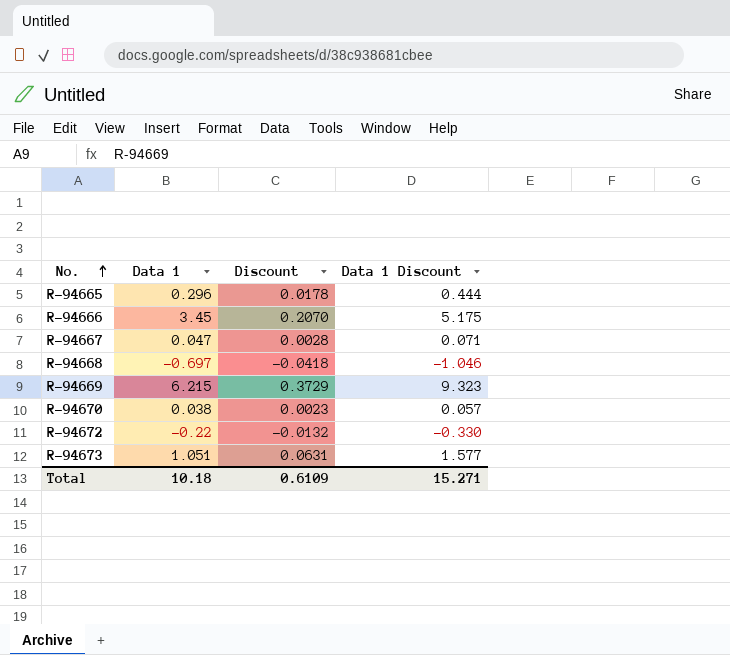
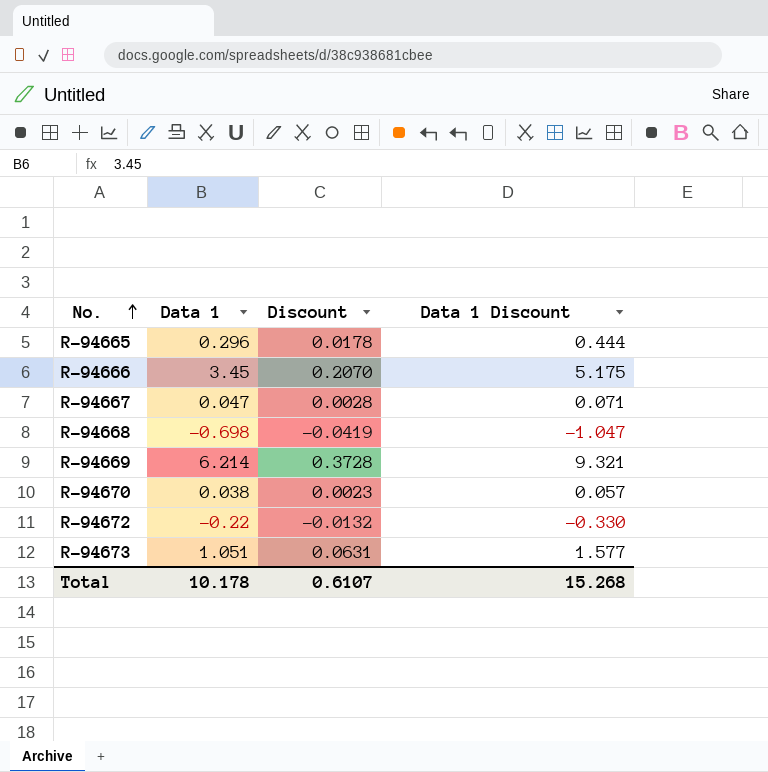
R-94668 | Data 1: -0.697 -> -0.698
R-94668 | Discount: -0.0418 -> -0.0419
R-94668 | Data 1 Discount: -1.046 -> -1.047
R-94669 | Data 1: 6.215 -> 6.214
R-94669 | Discount: 0.3729 -> 0.3728
R-94669 | Data 1 Discount: 9.323 -> 9.321
Total | Data 1: 10.18 -> 10.178
Total | Discount: 0.6109 -> 0.6107
Total | Data 1 Discount: 15.271 -> 15.268

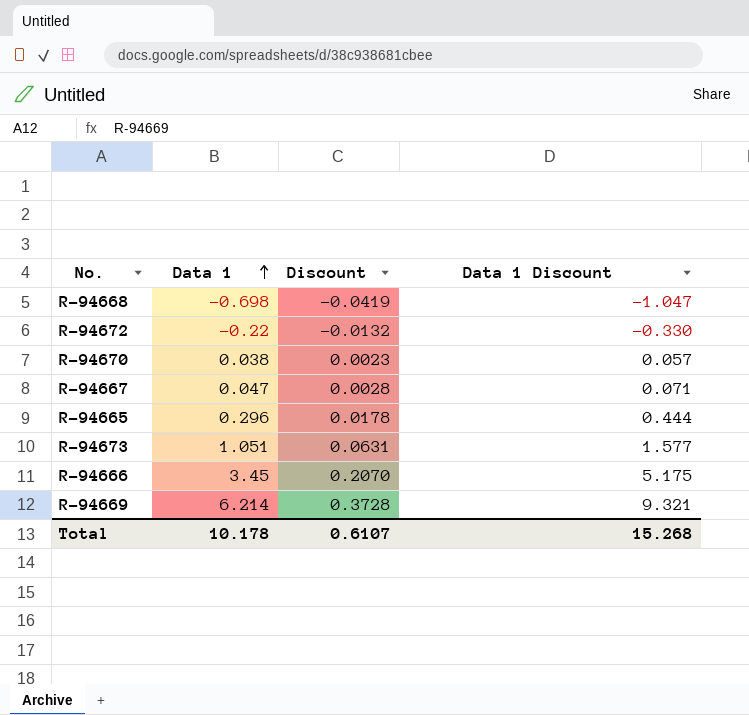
row order: No. ascending -> Data 1 ascending

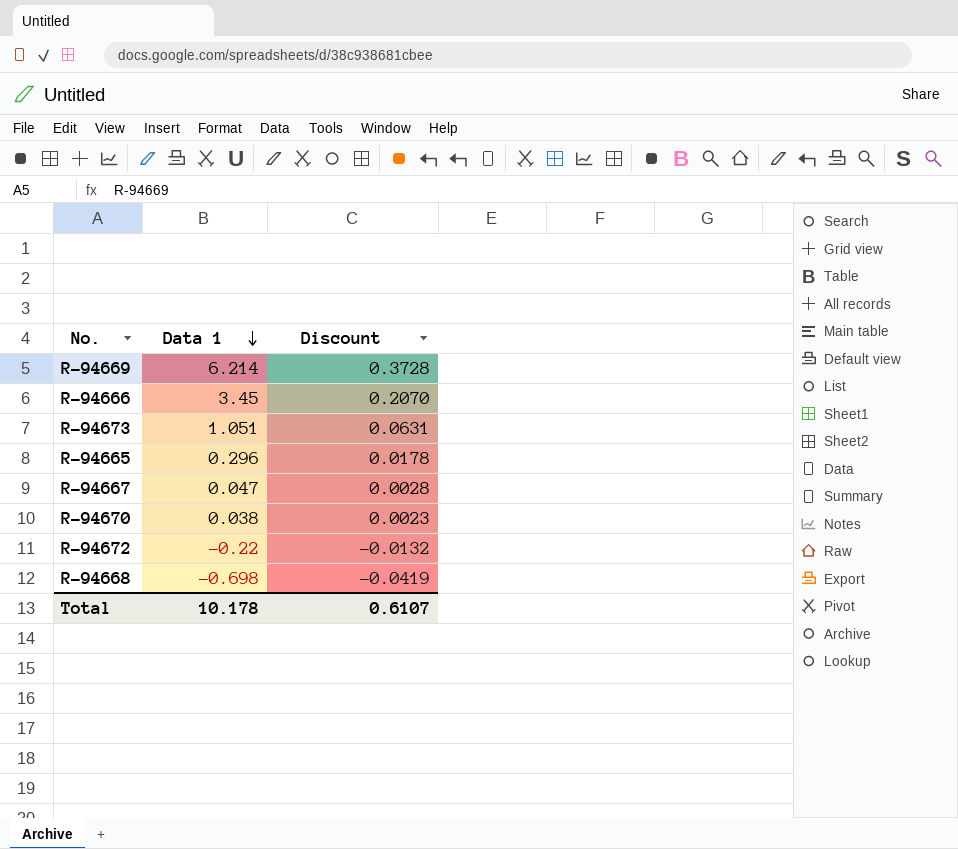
row order: Data 1 ascending -> Data 1 descending
column Data 1 Discount | formula: [Data 1] * 1.5 -> none

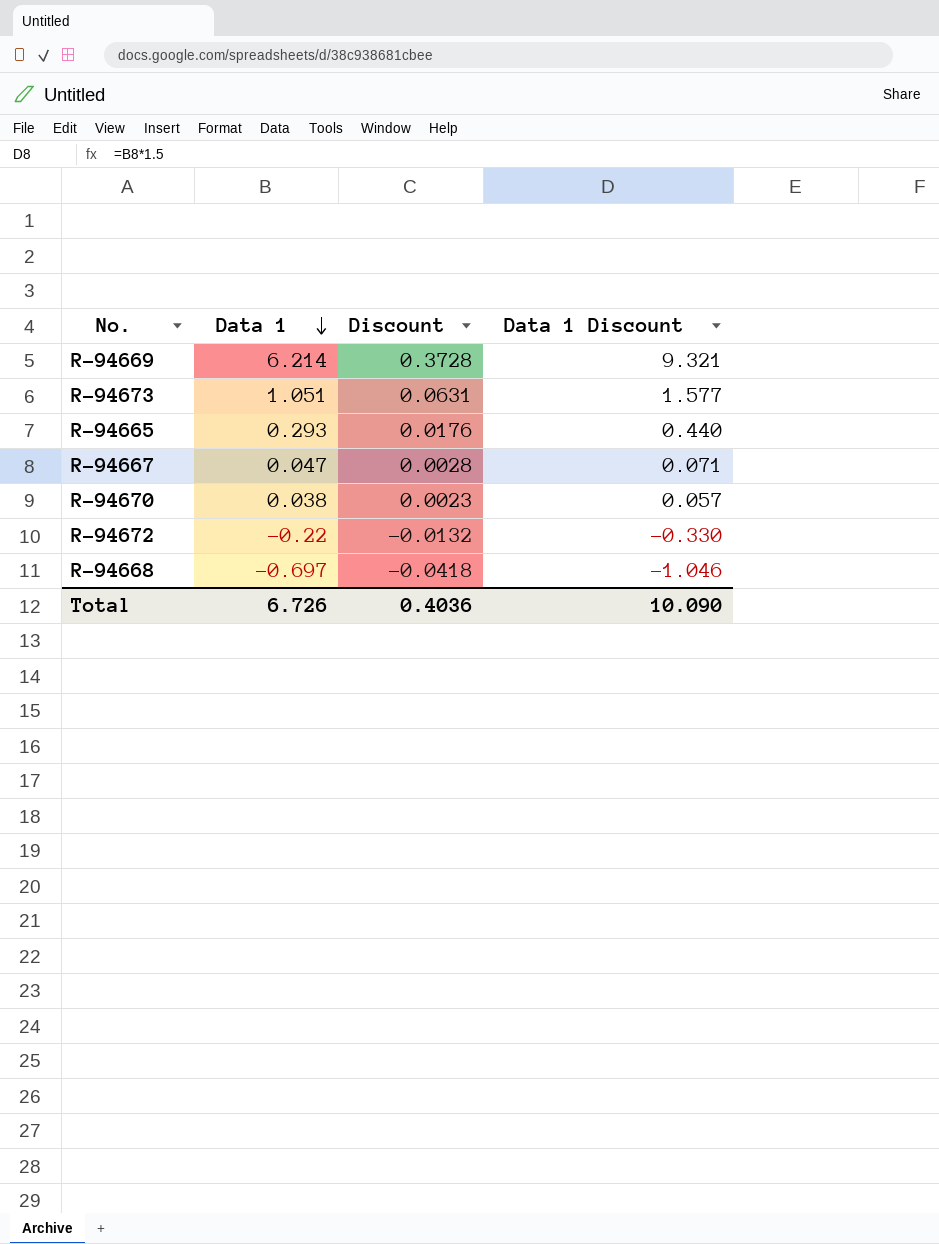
column Data 1 Discount | formula: none -> [Data 1] * 1.5
row R-94666: 3.45 | 0.2070 -> none
R-94665 | Data 1: 0.296 -> 0.293
R-94665 | Discount: 0.0178 -> 0.0176
R-94668 | Data 1: -0.698 -> -0.697
R-94668 | Discount: -0.0419 -> -0.0418
Total | Data 1: 10.178 -> 6.726
Total | Discount: 0.6107 -> 0.4036

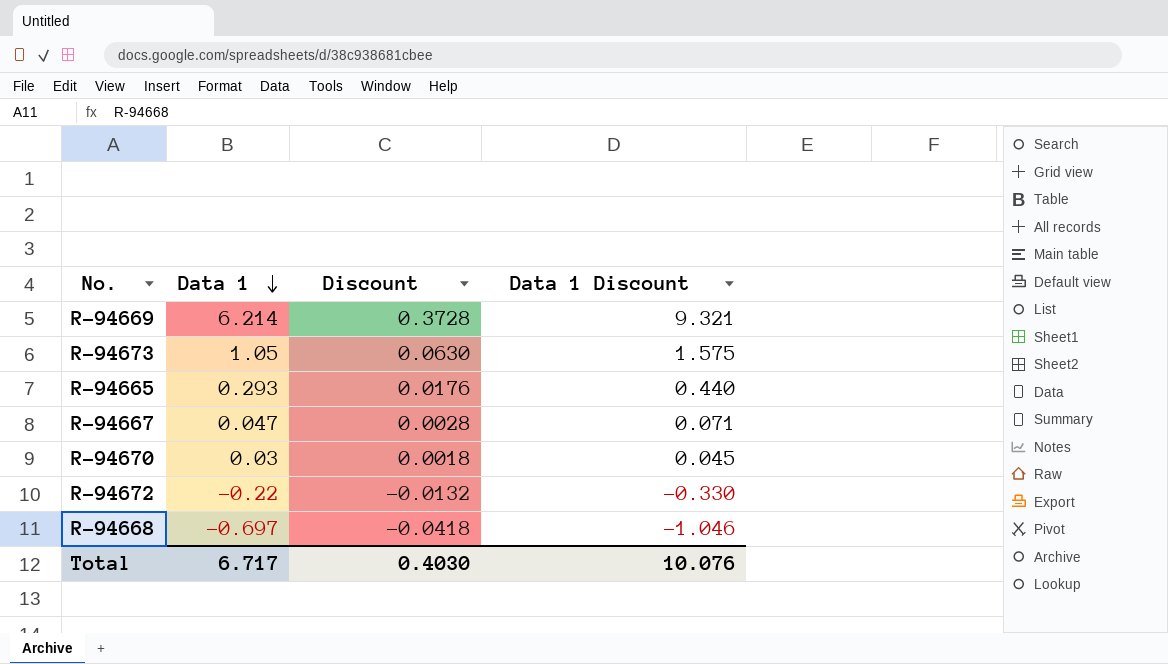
R-94673 | Data 1: 1.051 -> 1.05
R-94673 | Discount: 0.0631 -> 0.0630
R-94673 | Data 1 Discount: 1.577 -> 1.575
R-94670 | Data 1: 0.038 -> 0.03
R-94670 | Discount: 0.0023 -> 0.0018
R-94670 | Data 1 Discount: 0.057 -> 0.045
Total | Data 1: 6.726 -> 6.717
Total | Discount: 0.4036 -> 0.4030
Total | Data 1 Discount: 10.090 -> 10.076

